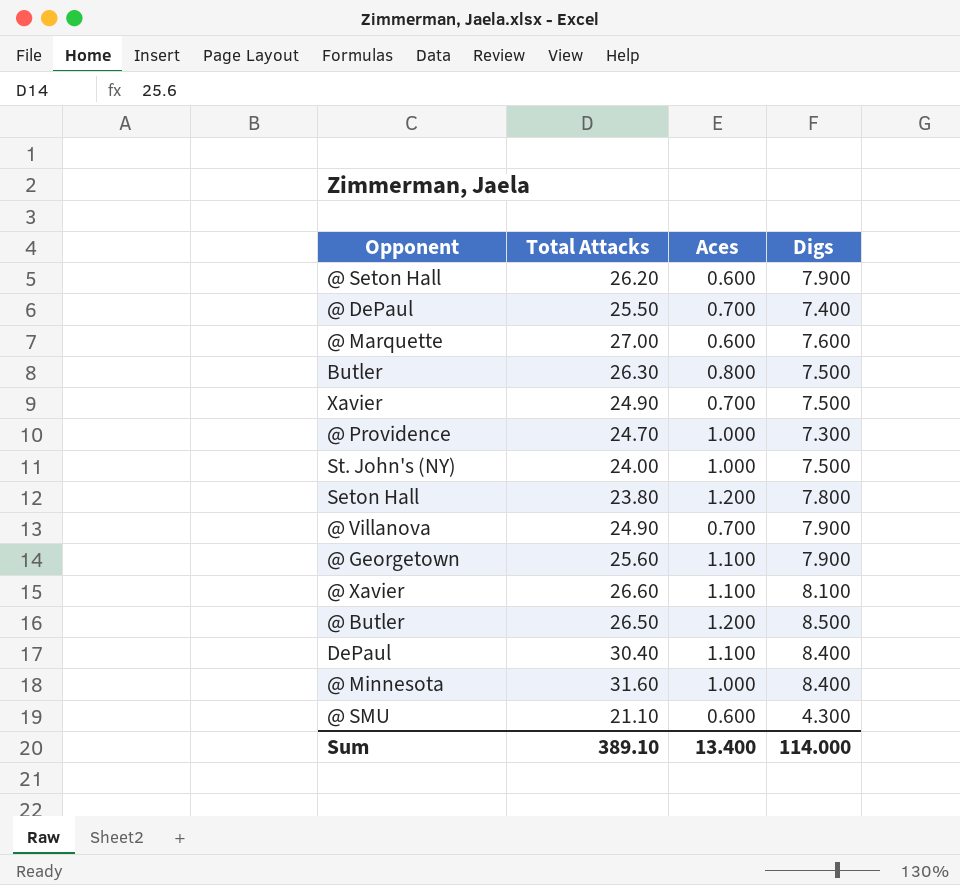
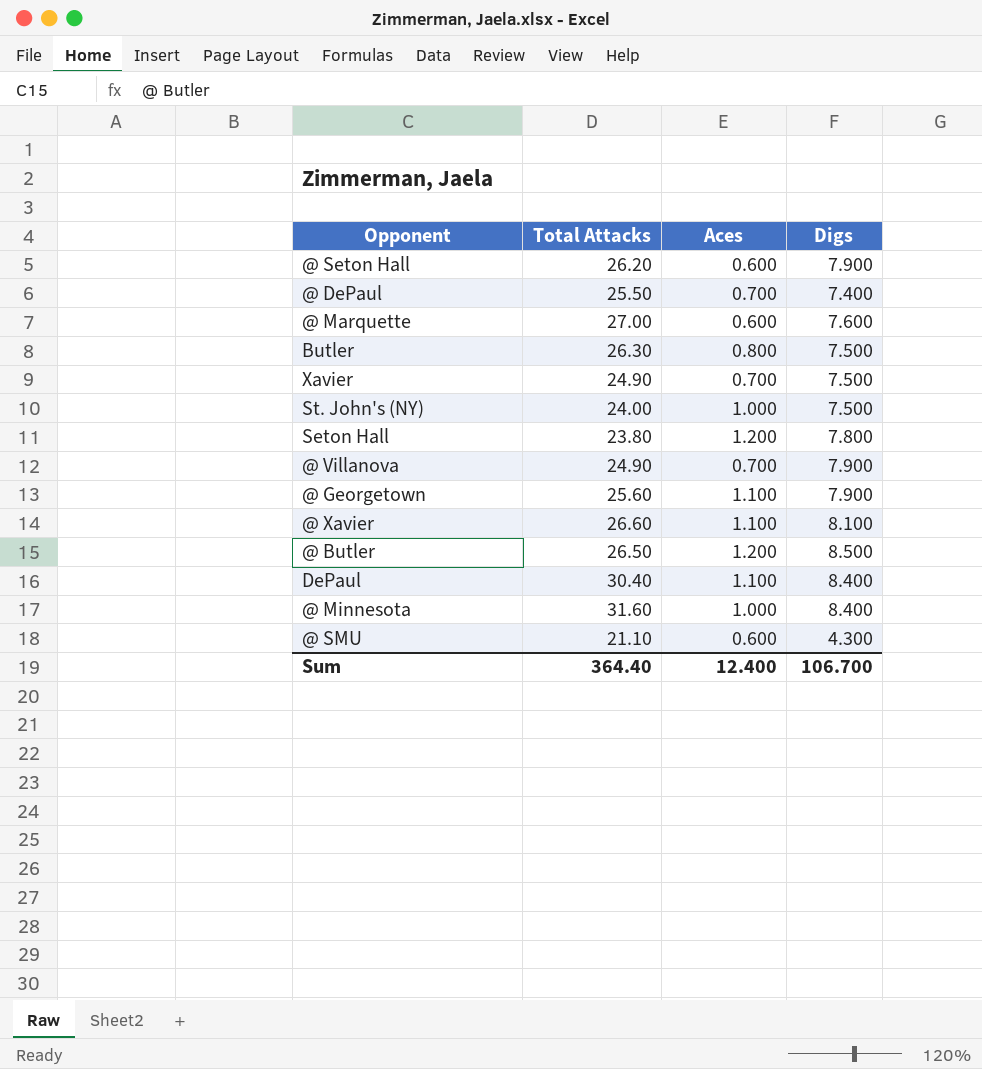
row @ Providence: 24.70 | 1.000 | 7.300 -> none
Sum | Total Attacks: 389.10 -> 364.40
Sum | Aces: 13.400 -> 12.400
Sum | Digs: 114.000 -> 106.700

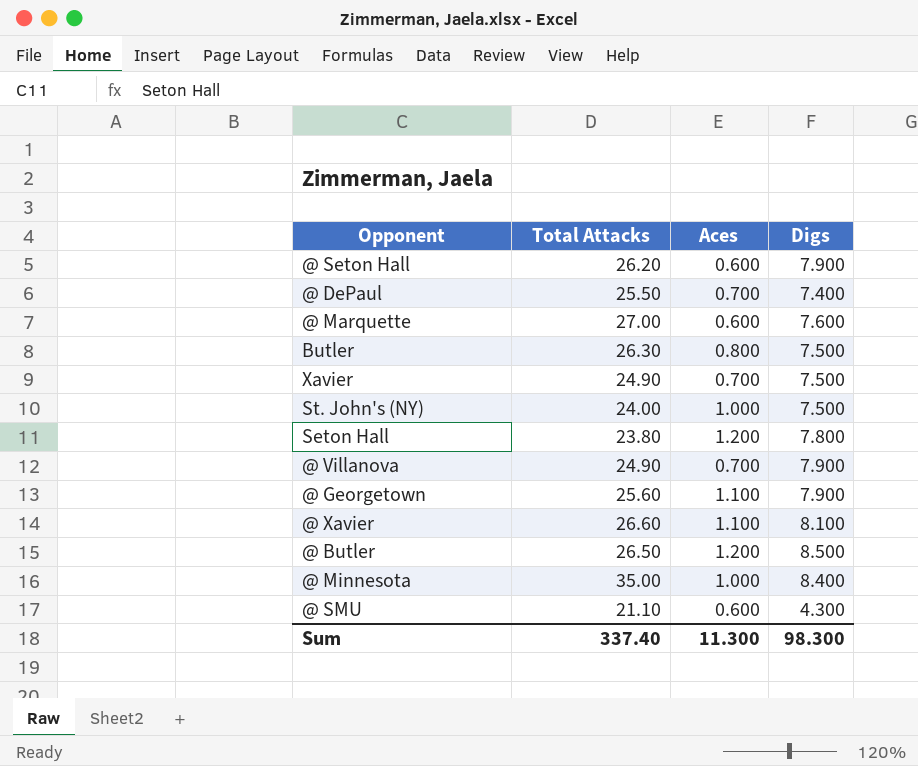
row DePaul: 30.40 | 1.100 | 8.400 -> none
@ Minnesota | Total Attacks: 31.60 -> 35.00
Sum | Total Attacks: 364.40 -> 337.40
Sum | Aces: 12.400 -> 11.300
Sum | Digs: 106.700 -> 98.300

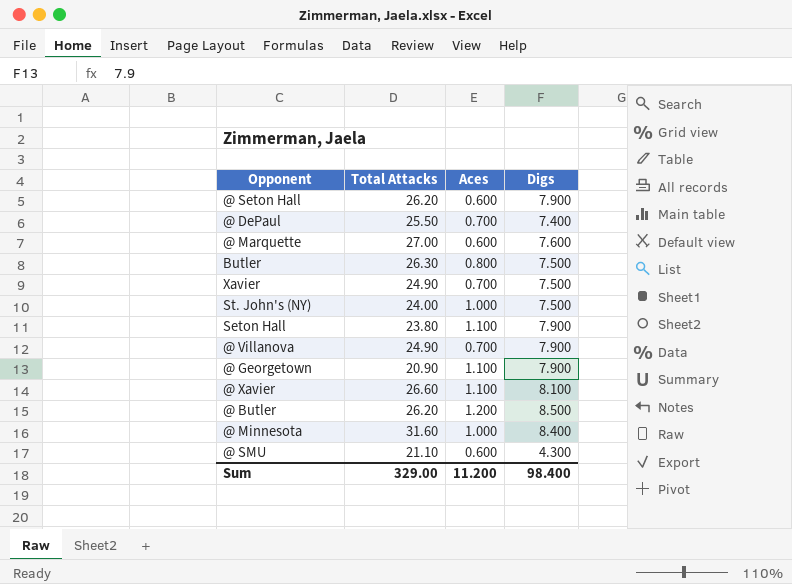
Seton Hall | Aces: 1.200 -> 1.100
Seton Hall | Digs: 7.800 -> 7.900
@ Georgetown | Total Attacks: 25.60 -> 20.90
@ Butler | Total Attacks: 26.50 -> 26.20
@ Minnesota | Total Attacks: 35.00 -> 31.60
Sum | Total Attacks: 337.40 -> 329.00
Sum | Aces: 11.300 -> 11.200
Sum | Digs: 98.300 -> 98.400

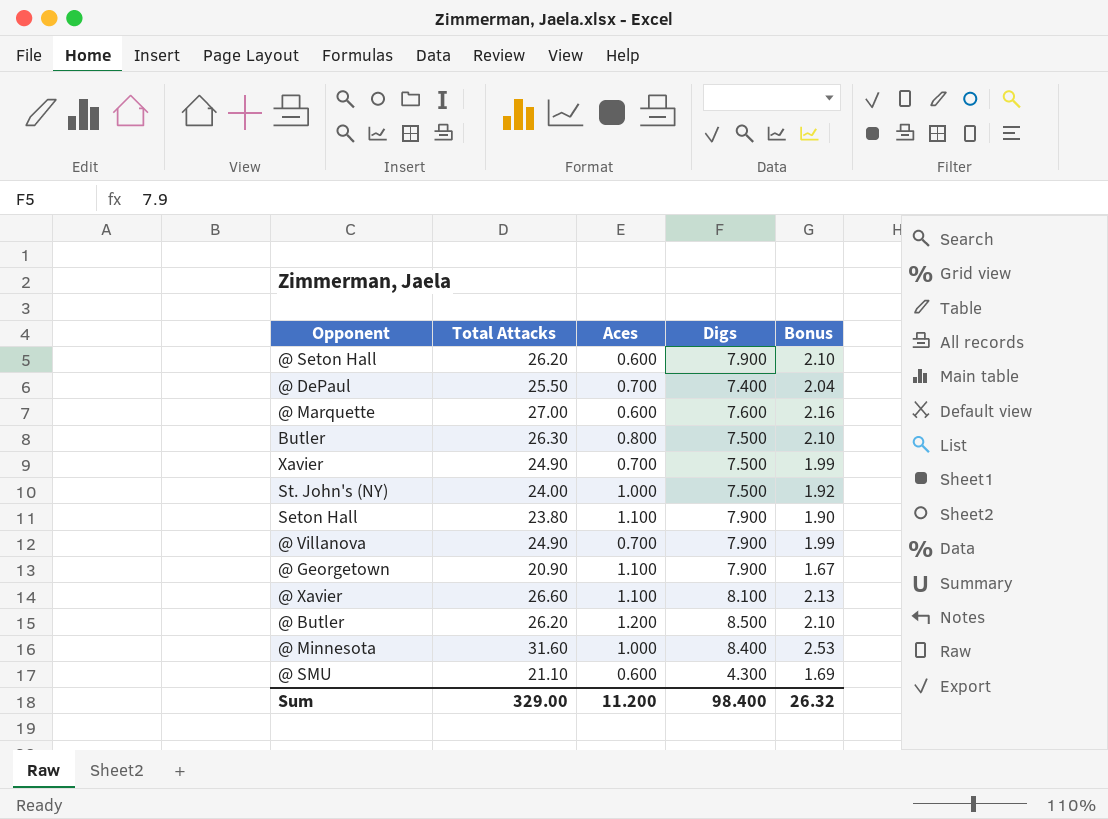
column Bonus | formula: none -> [Total Attacks] * 0.08

